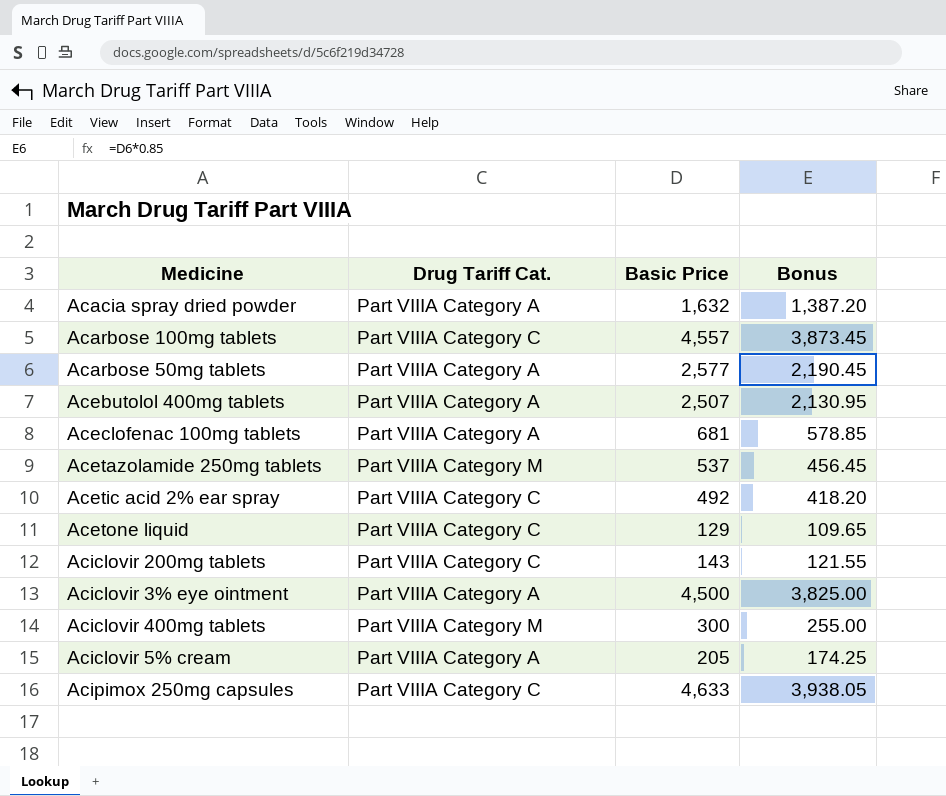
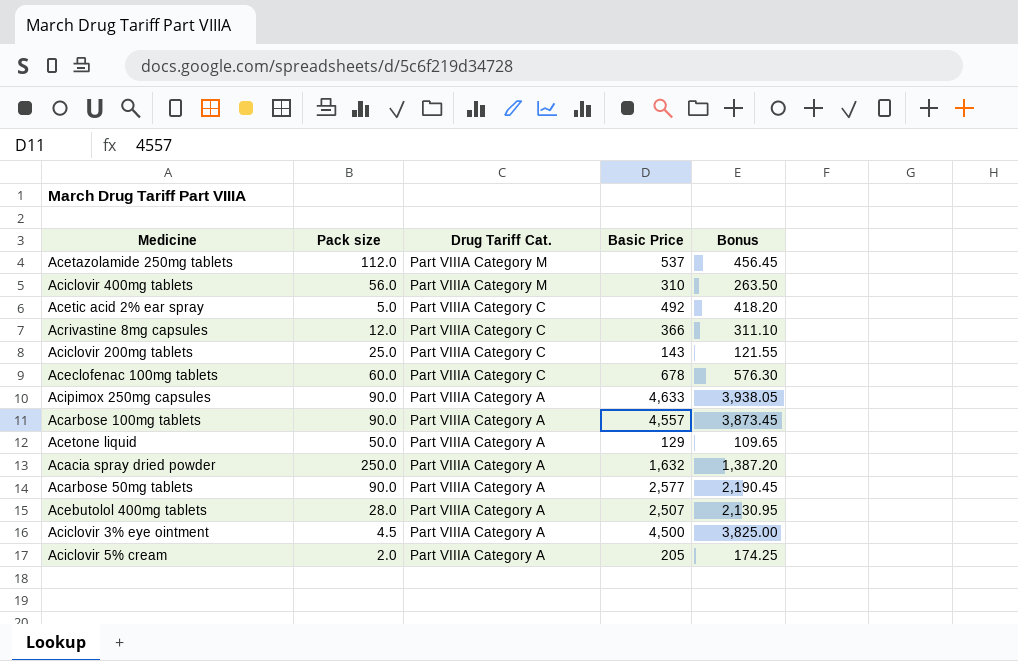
row order: none -> Drug Tariff Cat. descending
column Pack size | position: none -> 2
Aciclovir 400mg tablets | Basic Price: 300 -> 310
Aciclovir 400mg tablets | Bonus: 255.00 -> 263.50
row Acrivastine 8mg capsules: none -> 12.0 | Part VIIIA Category C | 366 | 311.10
Aceclofenac 100mg tablets | Drug Tariff Cat.: Part VIIIA Category A -> Part VIIIA Category C
Aceclofenac 100mg tablets | Basic Price: 681 -> 678
Aceclofenac 100mg tablets | Bonus: 578.85 -> 576.30
Acipimox 250mg capsules | Drug Tariff Cat.: Part VIIIA Category C -> Part VIIIA Category A
Acarbose 100mg tablets | Drug Tariff Cat.: Part VIIIA Category C -> Part VIIIA Category A
Acetone liquid | Drug Tariff Cat.: Part VIIIA Category C -> Part VIIIA Category A

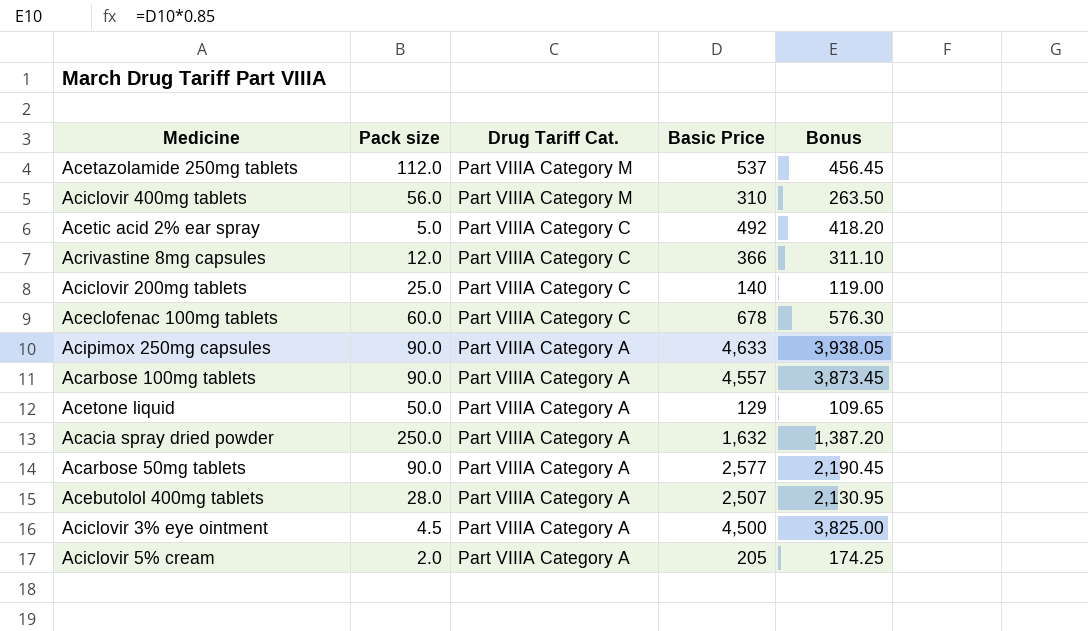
Aciclovir 200mg tablets | Basic Price: 143 -> 140
Aciclovir 200mg tablets | Bonus: 121.55 -> 119.00

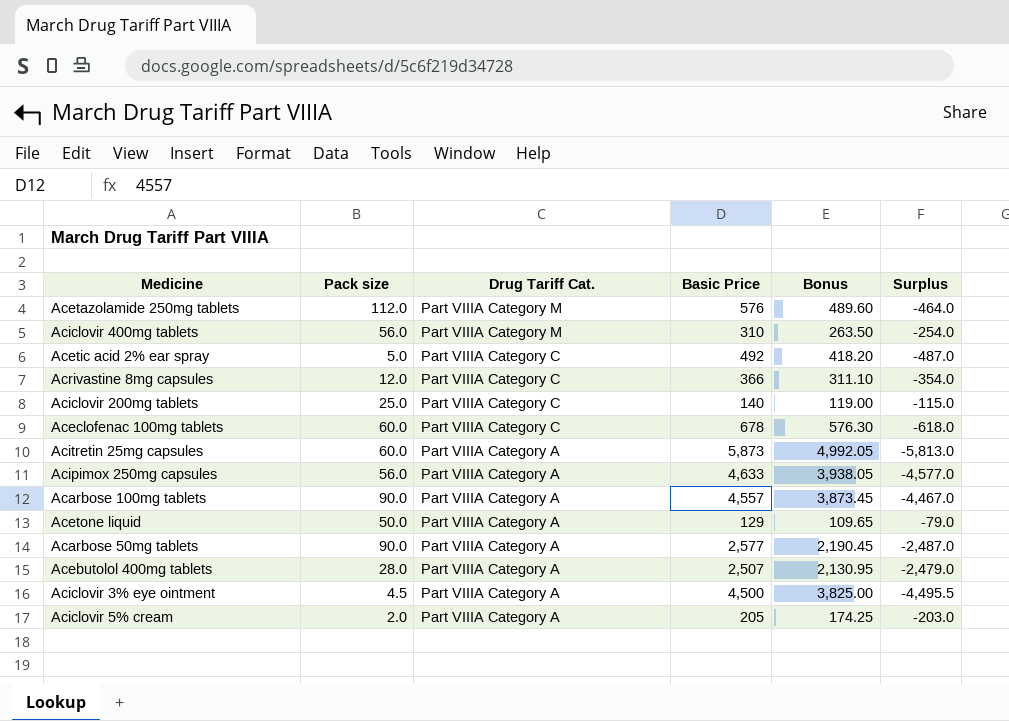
column Surplus | formula: none -> [Pack size] - [Basic Price]
row Acacia spray dried powder: 250.0 | Part VIIIA Category A | 1,632 | 1,387.20 -> none
Acetazolamide 250mg tablets | Basic Price: 537 -> 576
Acetazolamide 250mg tablets | Bonus: 456.45 -> 489.60
row Acitretin 25mg capsules: none -> 60.0 | Part VIIIA Category A | 5,873 | 4,992.05 | -5,813.0
Acipimox 250mg capsules | Pack size: 90.0 -> 56.0

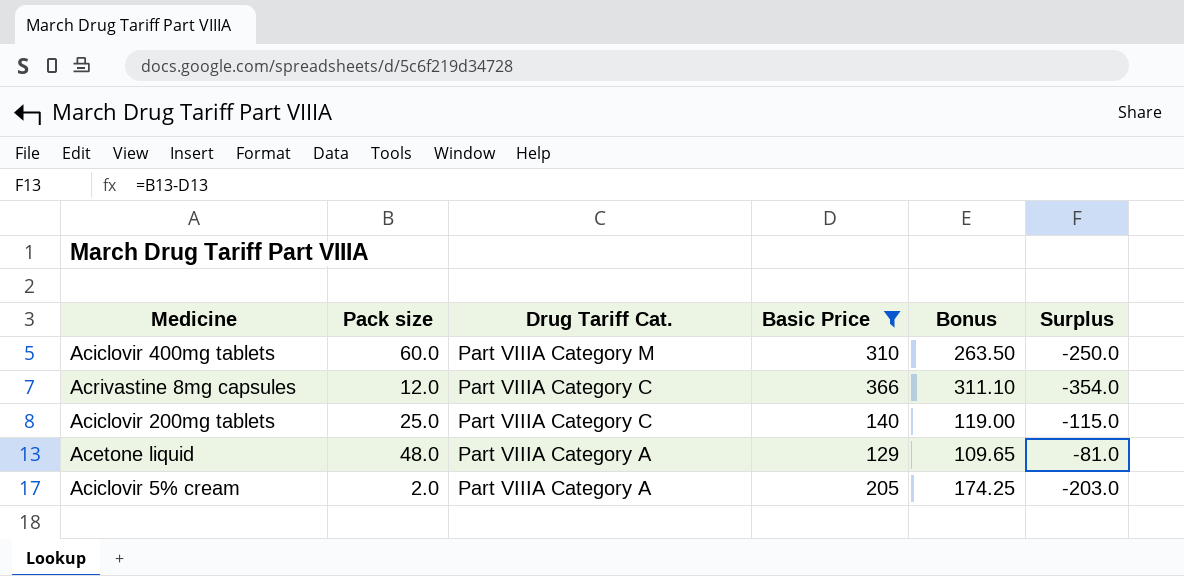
filter: none -> Basic Price <= 366
Aciclovir 400mg tablets | Pack size: 56.0 -> 60.0
Aciclovir 400mg tablets | Surplus: -254.0 -> -250.0
Acetone liquid | Pack size: 50.0 -> 48.0
Acetone liquid | Surplus: -79.0 -> -81.0

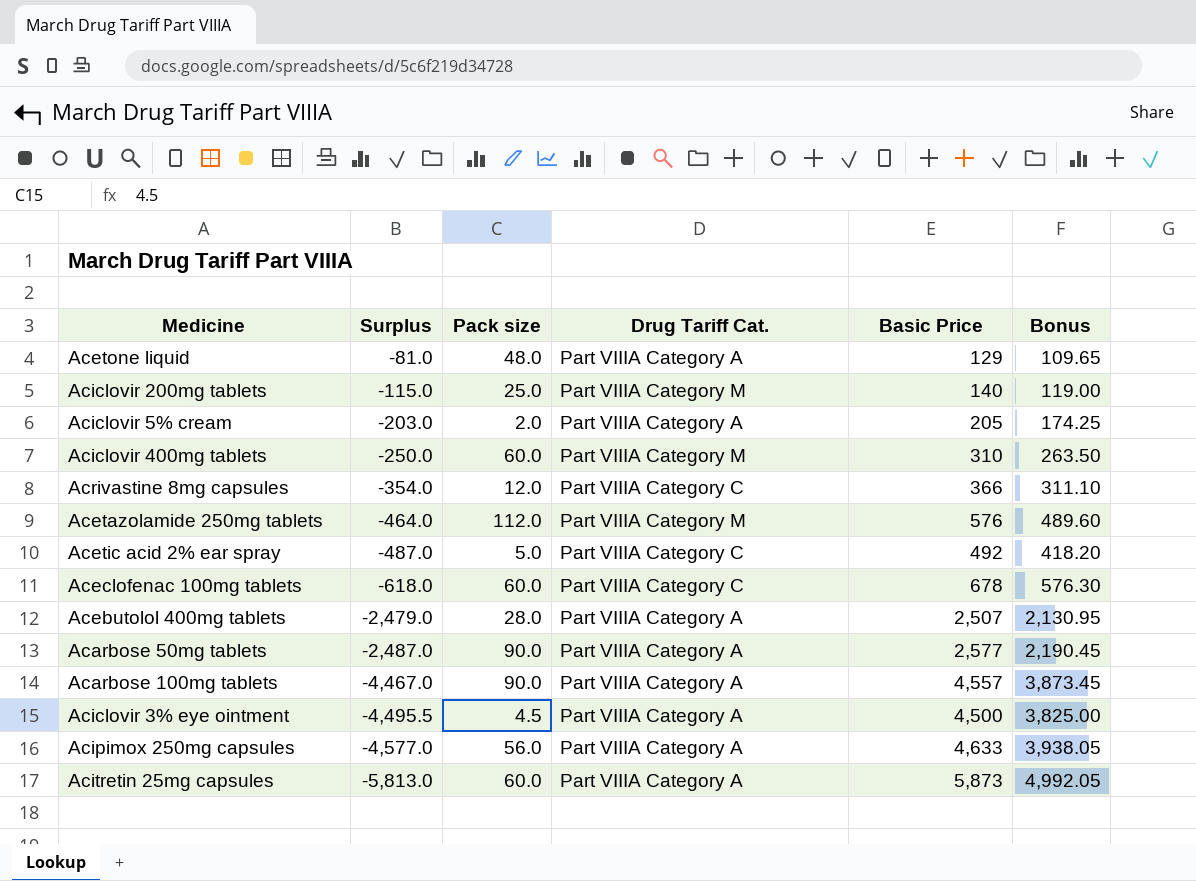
filter: Basic Price <= 366 -> none
row order: Drug Tariff Cat. descending -> Surplus descending
column Surplus | position: 6 -> 2
Aciclovir 200mg tablets | Drug Tariff Cat.: Part VIIIA Category C -> Part VIIIA Category M

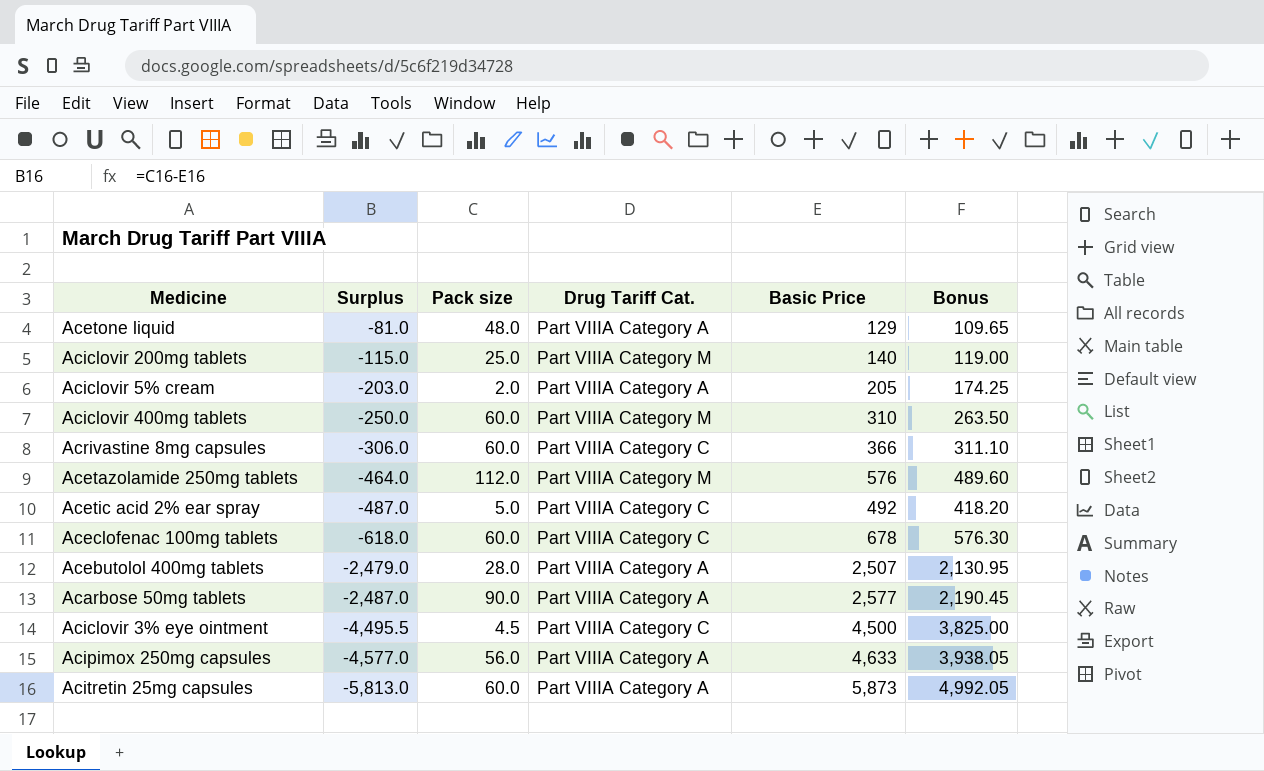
row Acarbose 100mg tablets: -4,467.0 | 90.0 | Part VIIIA Category A | 4,557 | 3,873.45 -> none
Acrivastine 8mg capsules | Surplus: -354.0 -> -306.0
Acrivastine 8mg capsules | Pack size: 12.0 -> 60.0
Aciclovir 3% eye ointment | Drug Tariff Cat.: Part VIIIA Category A -> Part VIIIA Category C

